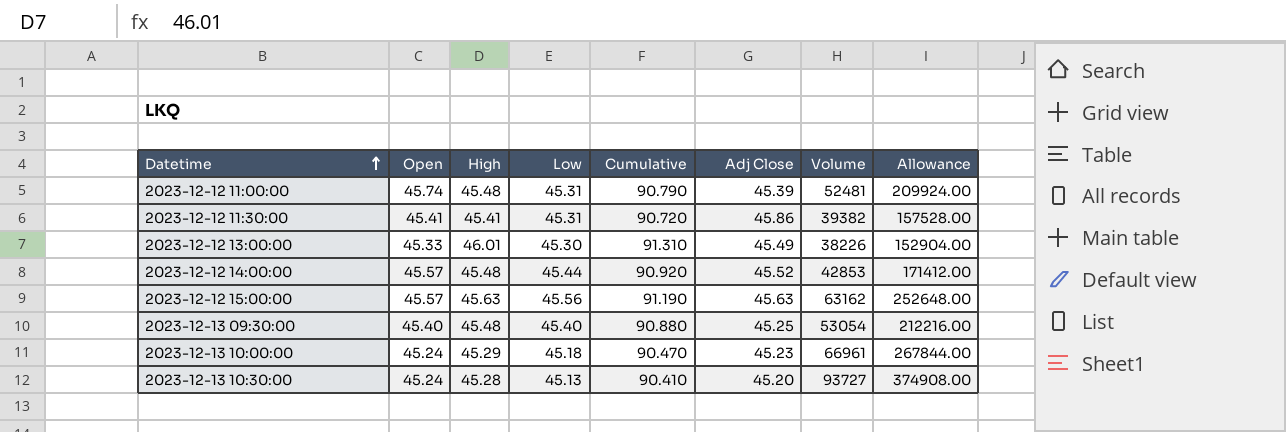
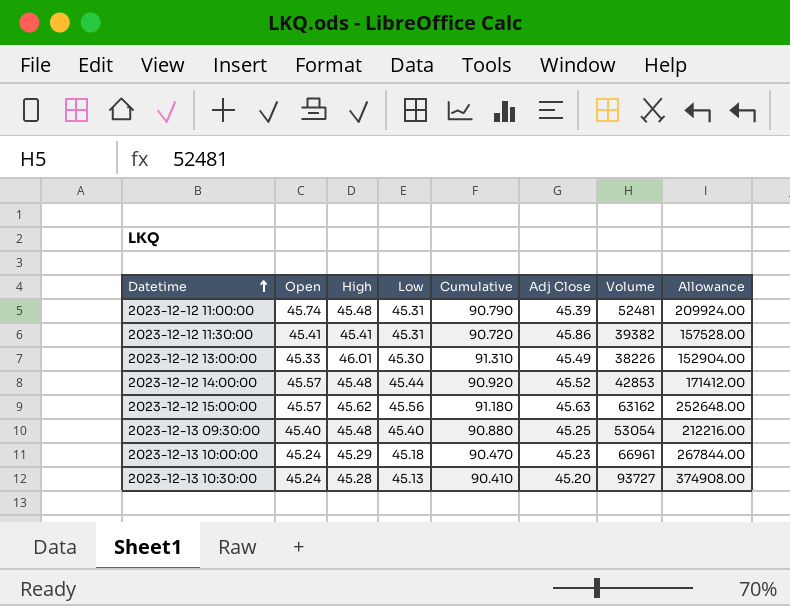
2023-12-12 15:00:00 | High: 45.63 -> 45.62
2023-12-12 15:00:00 | Cumulative: 91.190 -> 91.180

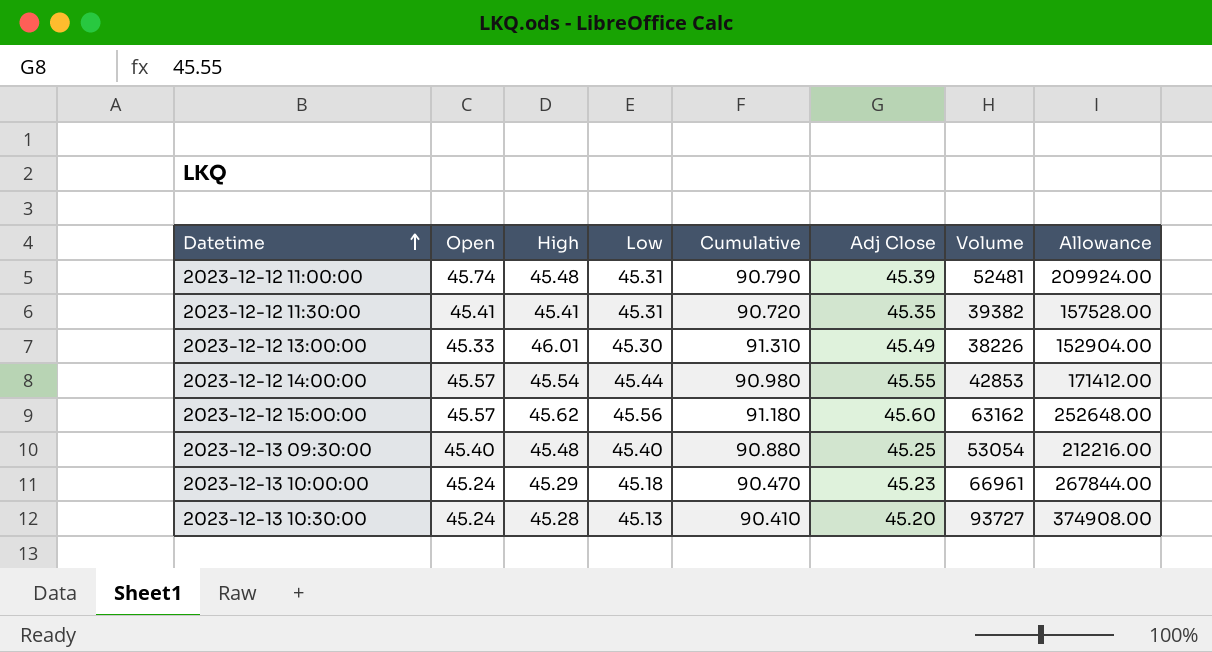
2023-12-12 11:30:00 | Adj Close: 45.86 -> 45.35
2023-12-12 14:00:00 | High: 45.48 -> 45.54
2023-12-12 14:00:00 | Cumulative: 90.920 -> 90.980
2023-12-12 14:00:00 | Adj Close: 45.52 -> 45.55
2023-12-12 15:00:00 | Adj Close: 45.63 -> 45.60

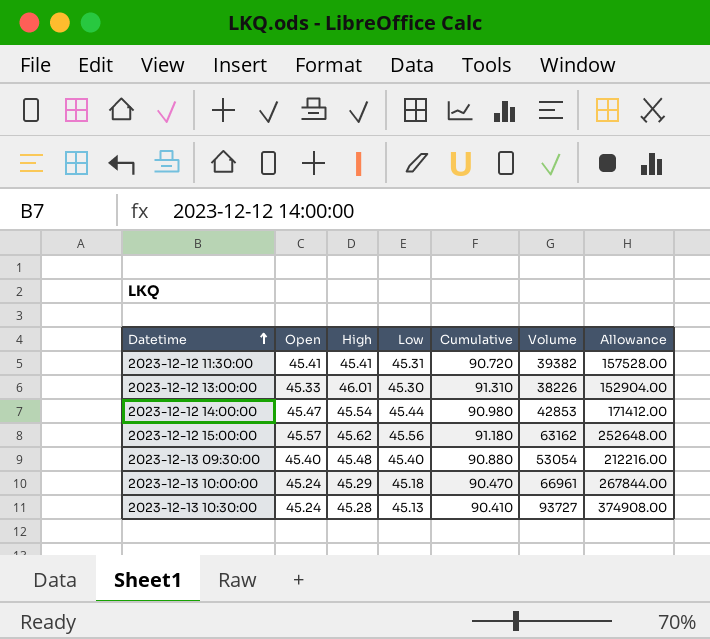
column Adj Close | position: 6 -> none
row 2023-12-12 11:00:00: 45.74 | 45.48 | 45.31 | 90.790 | 45.39 | 52481 | 209924.00 -> none
2023-12-12 14:00:00 | Open: 45.57 -> 45.47

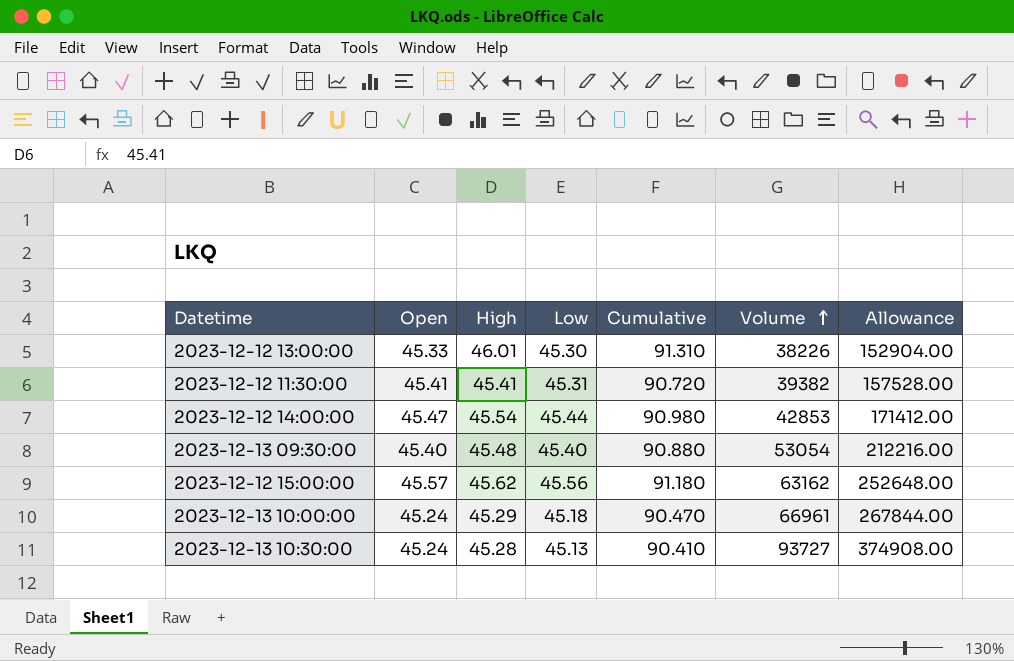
row order: Datetime ascending -> Volume ascending

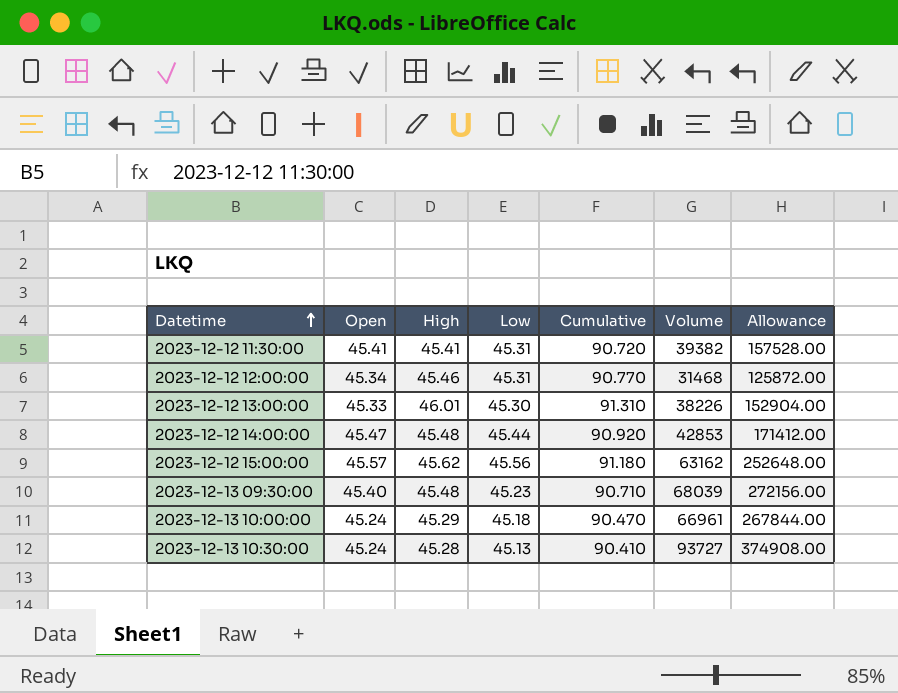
row order: Volume ascending -> Datetime ascending
row 2023-12-12 12:00:00: none -> 45.34 | 45.46 | 45.31 | 90.770 | 31468 | 125872.00
2023-12-12 14:00:00 | High: 45.54 -> 45.48
2023-12-12 14:00:00 | Cumulative: 90.980 -> 90.920
2023-12-13 09:30:00 | Low: 45.40 -> 45.23
2023-12-13 09:30:00 | Cumulative: 90.880 -> 90.710
2023-12-13 09:30:00 | Volume: 53054 -> 68039
2023-12-13 09:30:00 | Allowance: 212216.00 -> 272156.00

